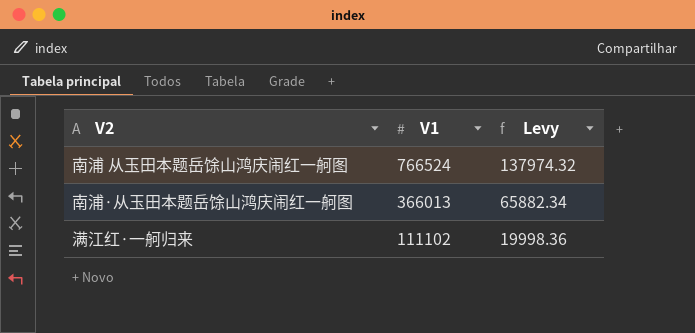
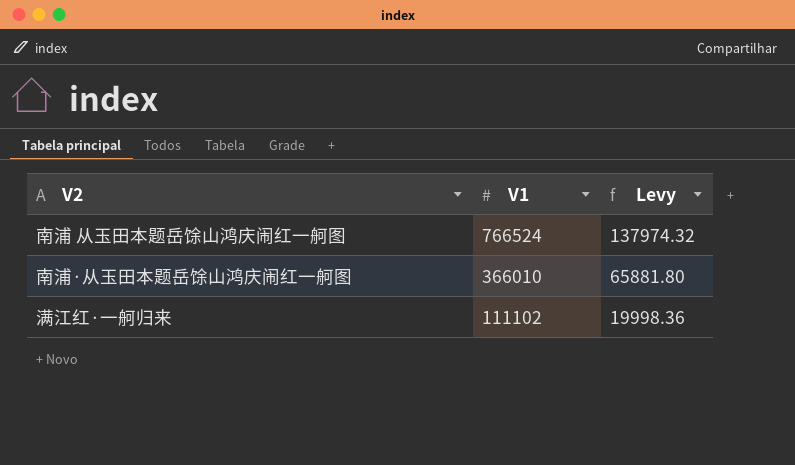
南浦·从玉田本题岳馀山鸿庆闹红一舸图 | V1: 366013 -> 366010
南浦·从玉田本题岳馀山鸿庆闹红一舸图 | Levy: 65882.34 -> 65881.80

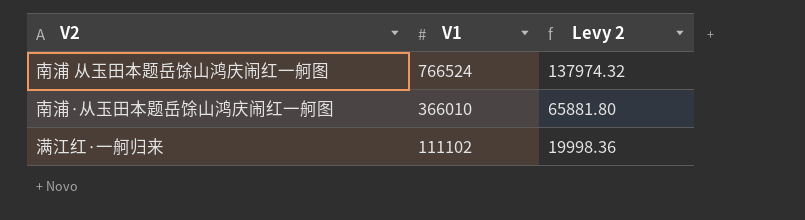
column name: Levy -> Levy 2

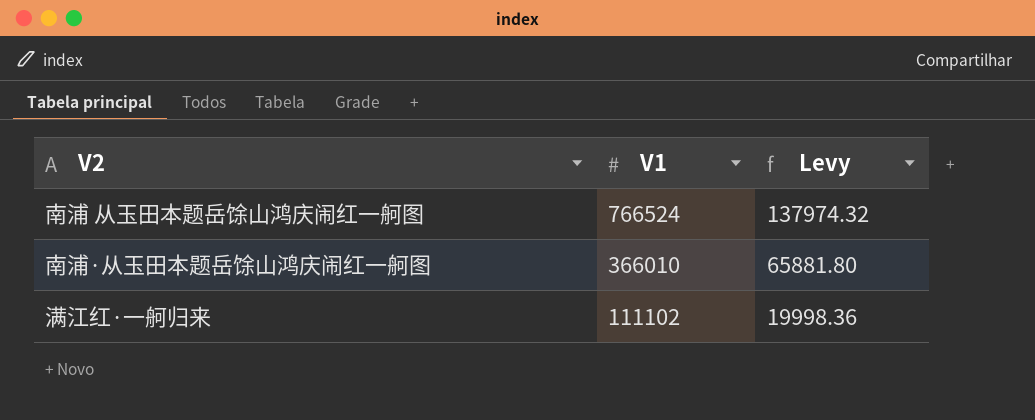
column name: Levy 2 -> Levy

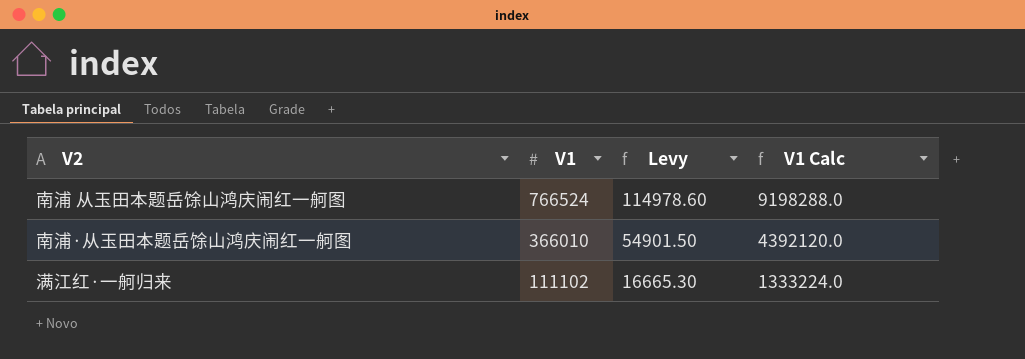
column Levy | formula: [V1] * 0.18 -> [V1] * 0.15
column V1 Calc | formula: none -> [V1] * 12

